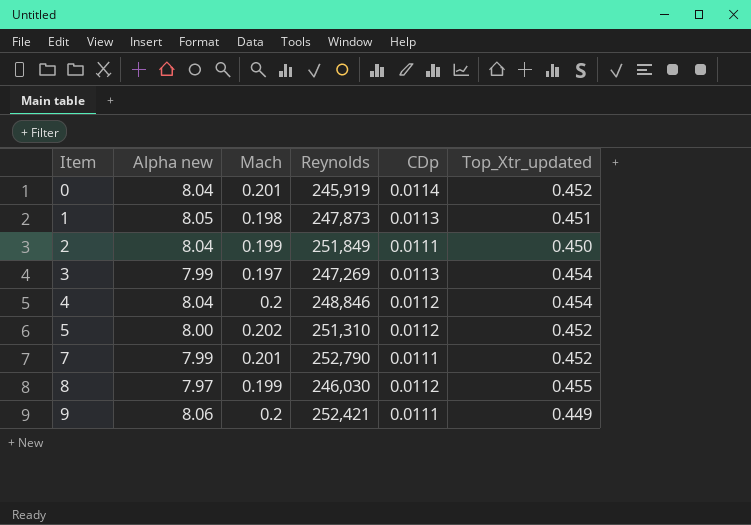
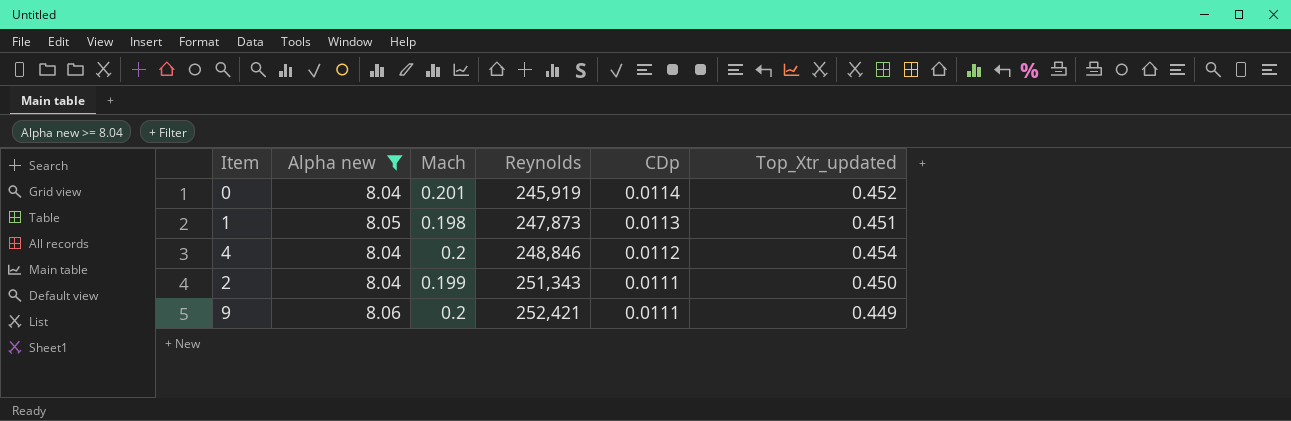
filter: none -> Alpha new >= 8.04
row order: Item ascending -> Reynolds ascending
2 | Reynolds: 251,849 -> 251,343

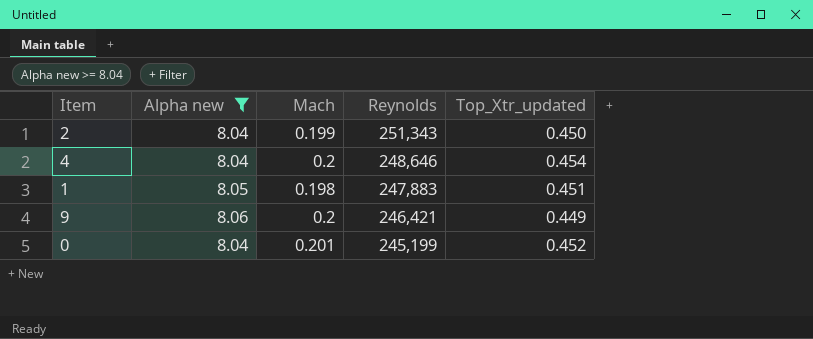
row order: Reynolds ascending -> Reynolds descending
column CDp | position: 5 -> none
4 | Reynolds: 248,846 -> 248,646
1 | Reynolds: 247,873 -> 247,883
9 | Reynolds: 252,421 -> 246,421
0 | Reynolds: 245,919 -> 245,199

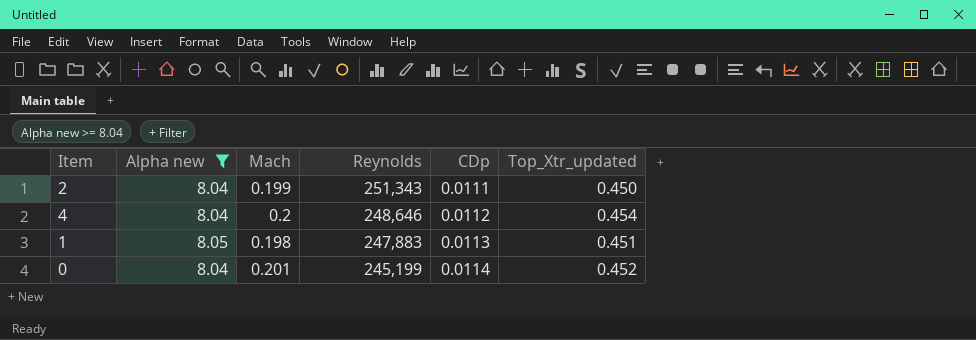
column CDp | position: none -> 5
row 9: 8.06 | 0.2 | 246,421 | 0.449 -> none

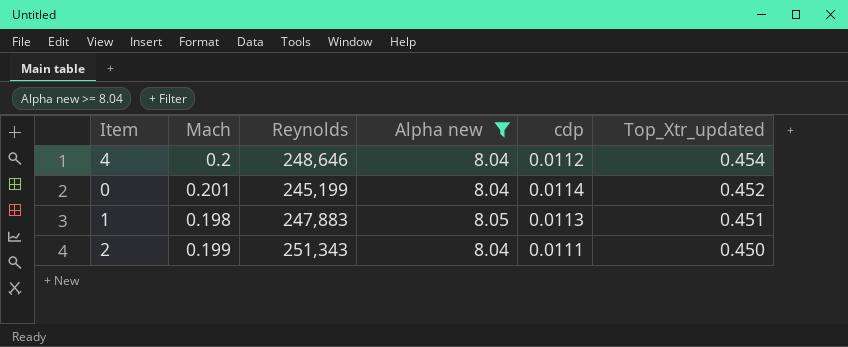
row order: Reynolds descending -> Top_Xtr_updated descending
column Alpha new | position: 2 -> 4
column name: CDp -> cdp

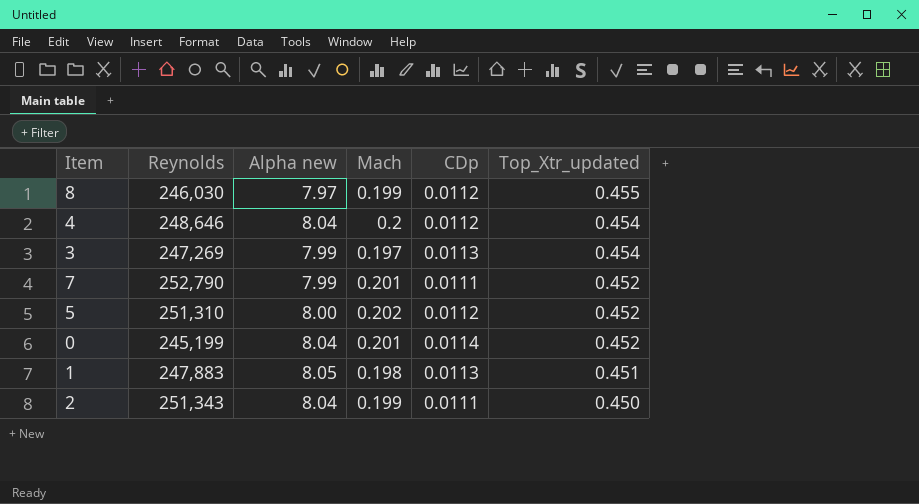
filter: Alpha new >= 8.04 -> none
column Mach | position: 2 -> 4
column name: cdp -> CDp

